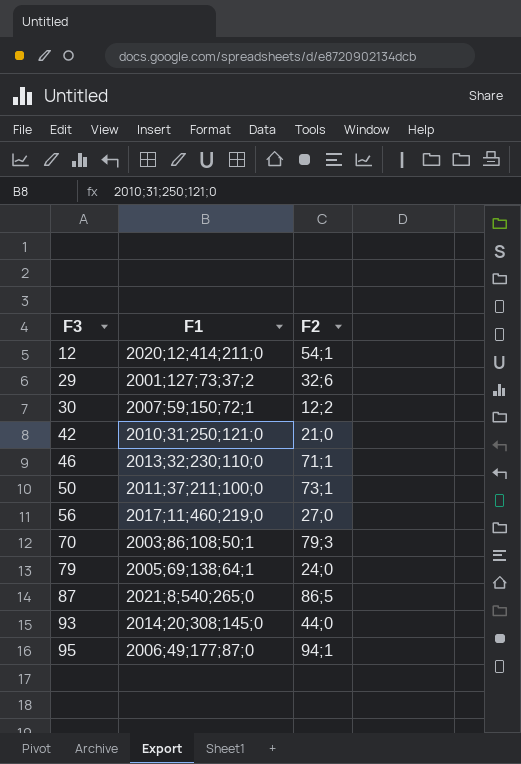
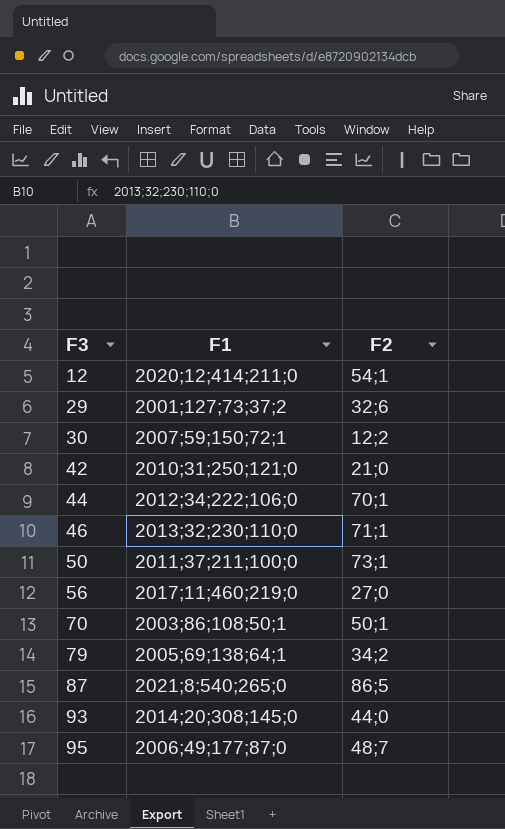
row 44: none -> 2012;34;222;106;0 | 70;1
70 | F2: 79;3 -> 50;1
79 | F2: 24;0 -> 34;2
95 | F2: 94;1 -> 48;7

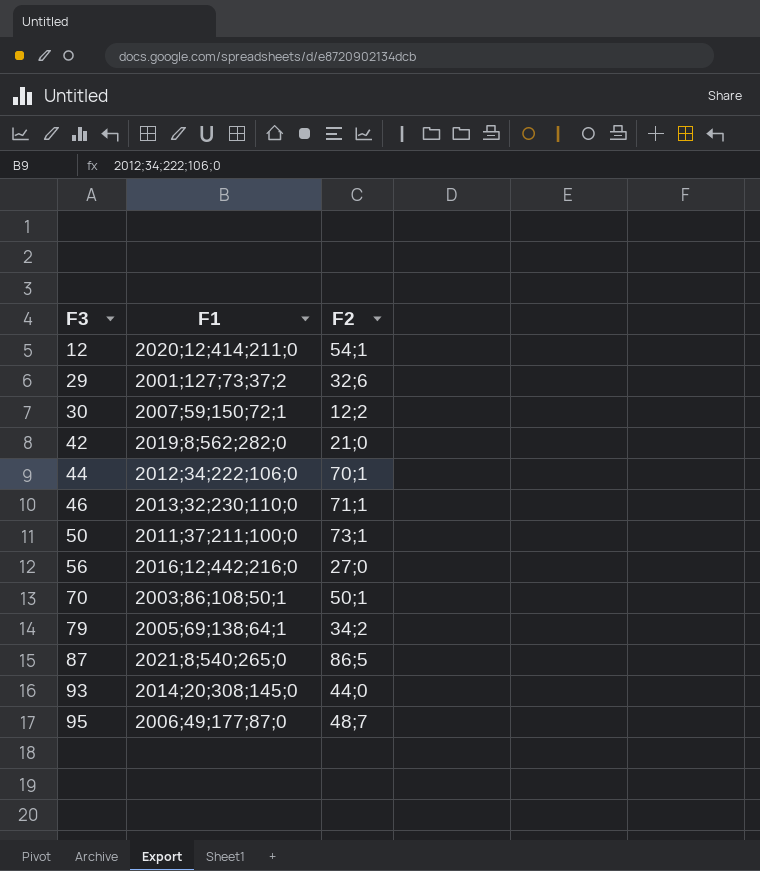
42 | F1: 2010;31;250;121;0 -> 2019;8;562;282;0
56 | F1: 2017;11;460;219;0 -> 2016;12;442;216;0

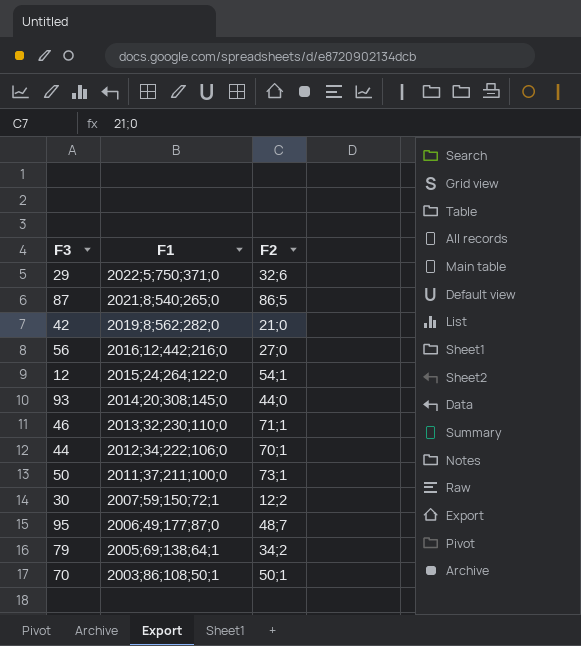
row order: F3 ascending -> F1 descending
29 | F1: 2001;127;73;37;2 -> 2022;5;750;371;0
12 | F1: 2020;12;414;211;0 -> 2015;24;264;122;0

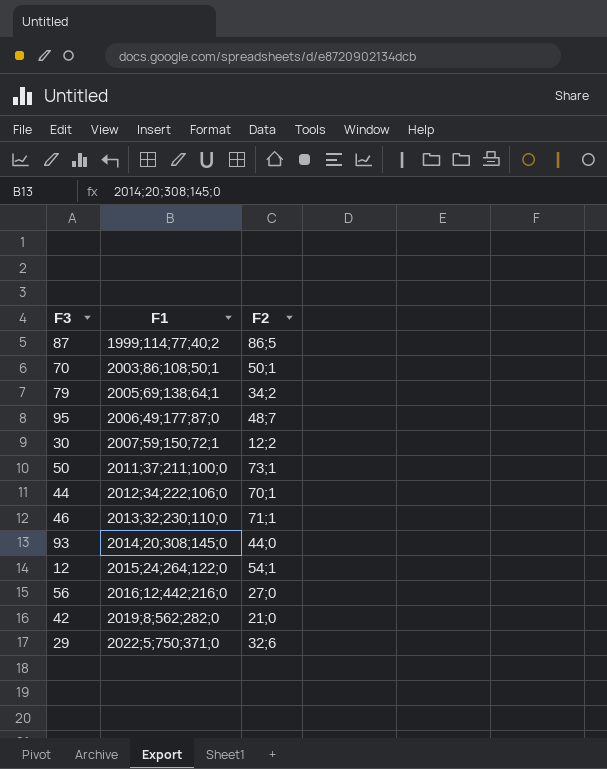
row order: F1 descending -> F1 ascending
87 | F1: 2021;8;540;265;0 -> 1999;114;77;40;2

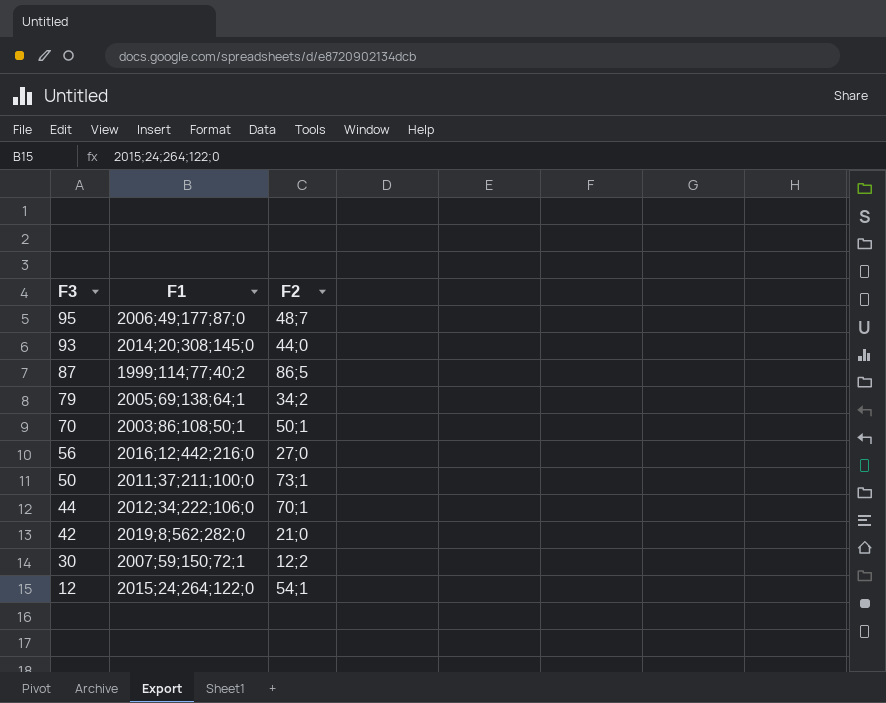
row order: F1 ascending -> F3 descending
row 46: 2013;32;230;110;0 | 71;1 -> none
row 29: 2022;5;750;371;0 | 32;6 -> none

